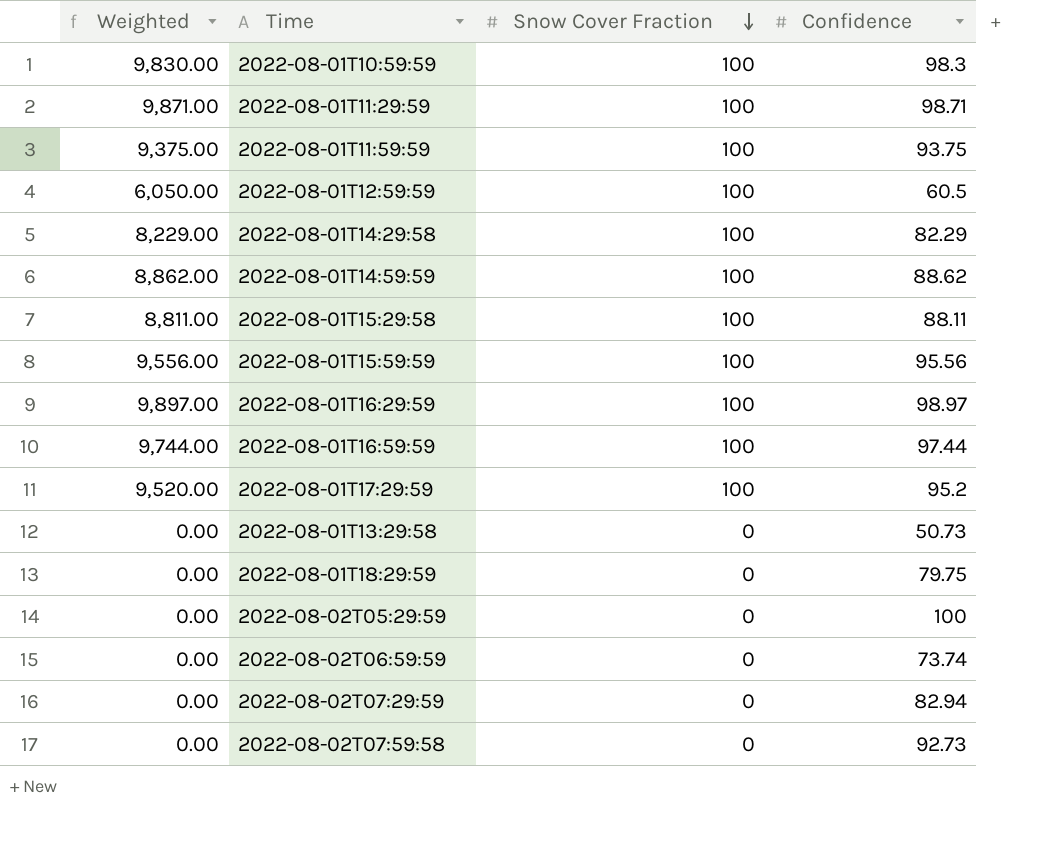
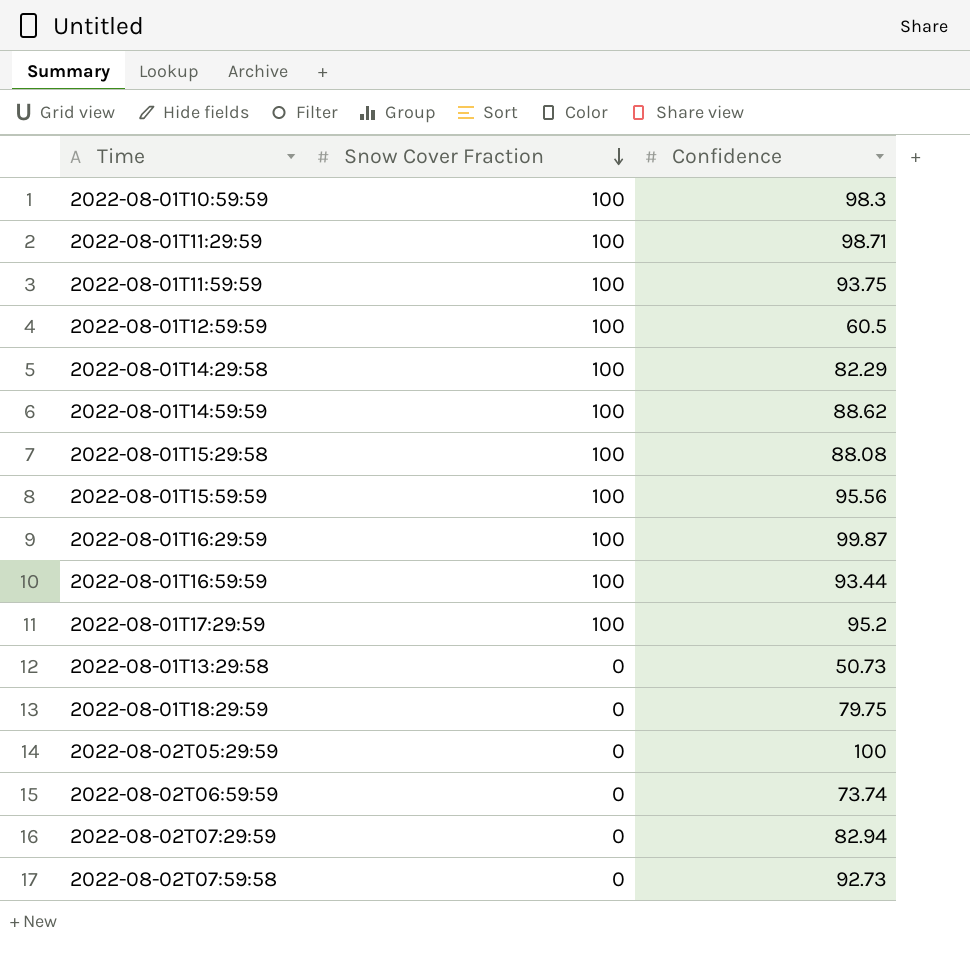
column Weighted | formula: [Snow Cover Fraction] * [Confidence] -> none
2022-08-01T15:29:58 | Confidence: 88.11 -> 88.08
2022-08-01T16:29:59 | Confidence: 98.97 -> 99.87
2022-08-01T16:59:59 | Confidence: 97.44 -> 93.44

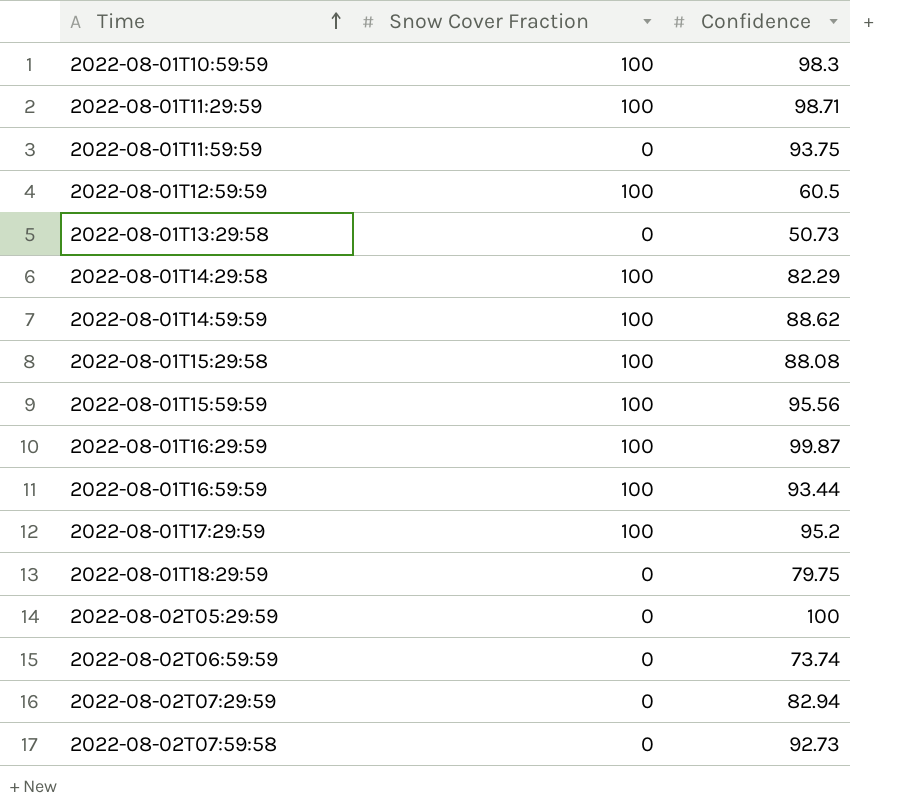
row order: Snow Cover Fraction descending -> Time ascending
2022-08-01T11:59:59 | Snow Cover Fraction: 100 -> 0

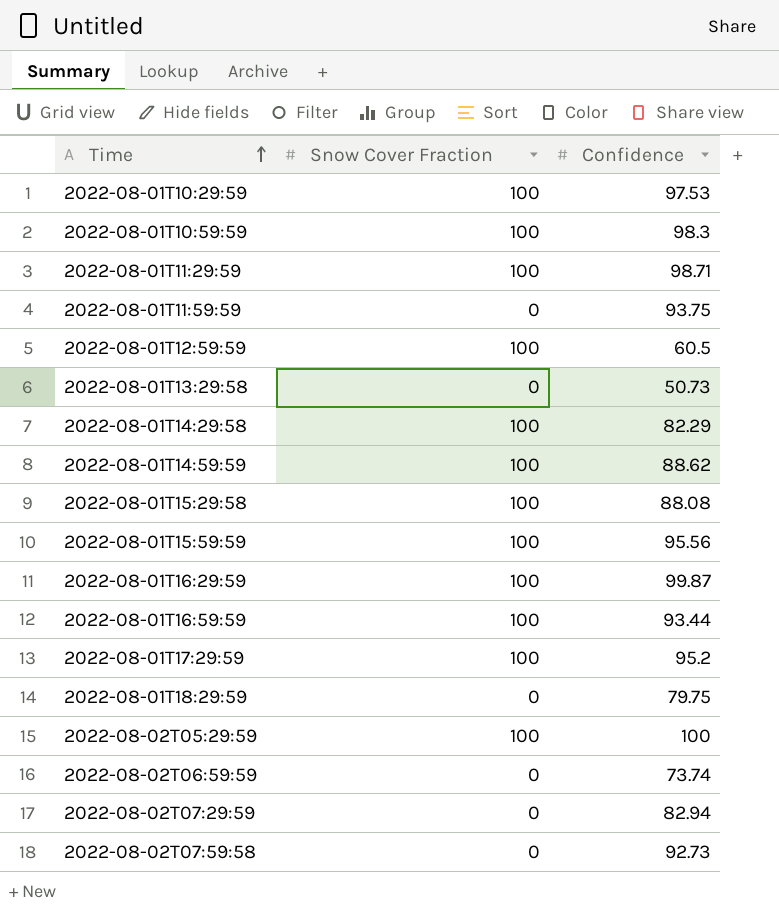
row 2022-08-01T10:29:59: none -> 100 | 97.53
2022-08-02T05:29:59 | Snow Cover Fraction: 0 -> 100

